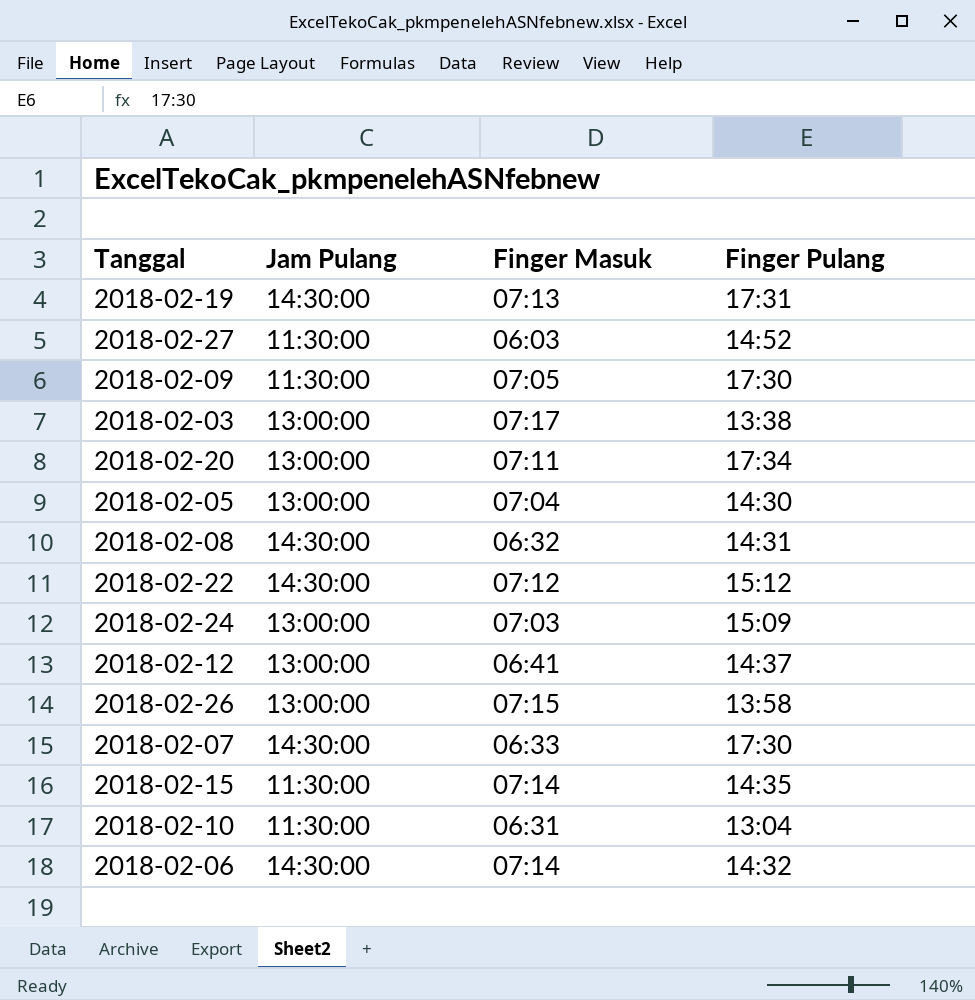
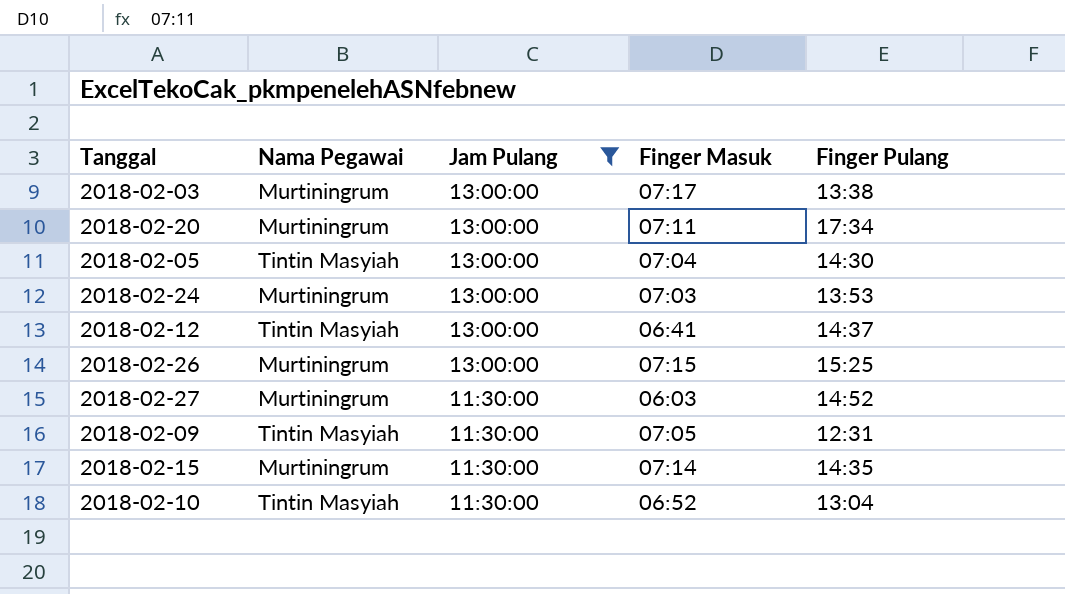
filter: none -> Jam Pulang != 14:30:00
row order: none -> Jam Pulang descending
column Nama Pegawai | position: none -> 2
2018-02-24 | Finger Pulang: 15:09 -> 13:53
2018-02-26 | Finger Pulang: 13:58 -> 15:25
2018-02-09 | Finger Pulang: 17:30 -> 12:31
2018-02-10 | Finger Masuk: 06:31 -> 06:52

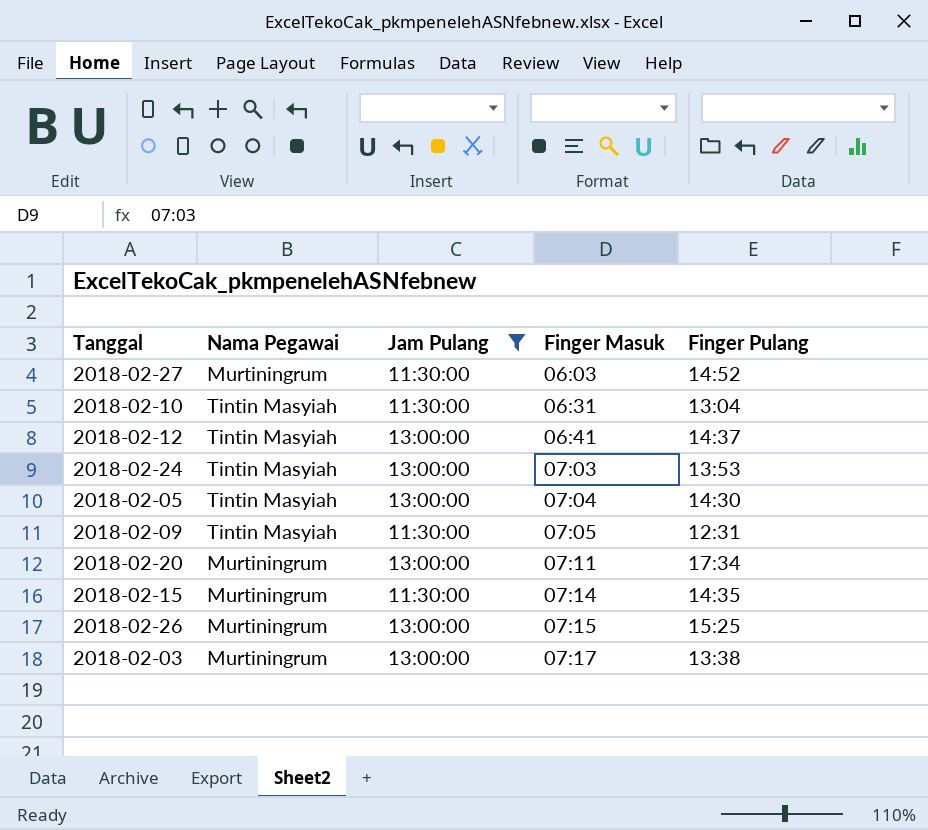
row order: Jam Pulang descending -> Finger Masuk ascending
2018-02-10 | Finger Masuk: 06:52 -> 06:31
2018-02-24 | Nama Pegawai: Murtiningrum -> Tintin Masyiah

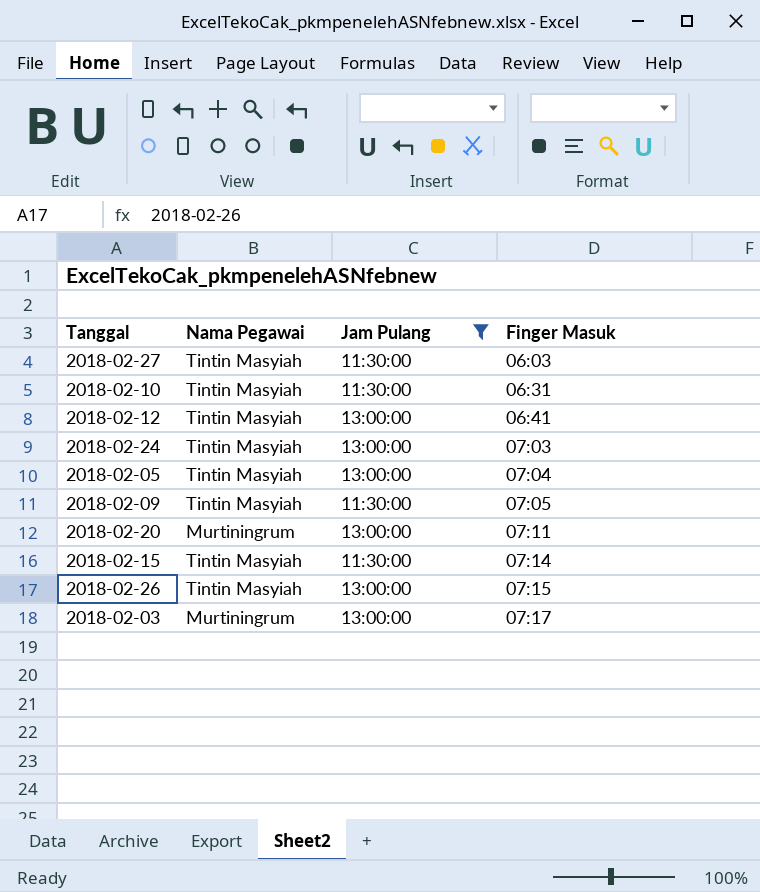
column Finger Pulang | position: 5 -> none
2018-02-27 | Nama Pegawai: Murtiningrum -> Tintin Masyiah
2018-02-15 | Nama Pegawai: Murtiningrum -> Tintin Masyiah
2018-02-26 | Nama Pegawai: Murtiningrum -> Tintin Masyiah

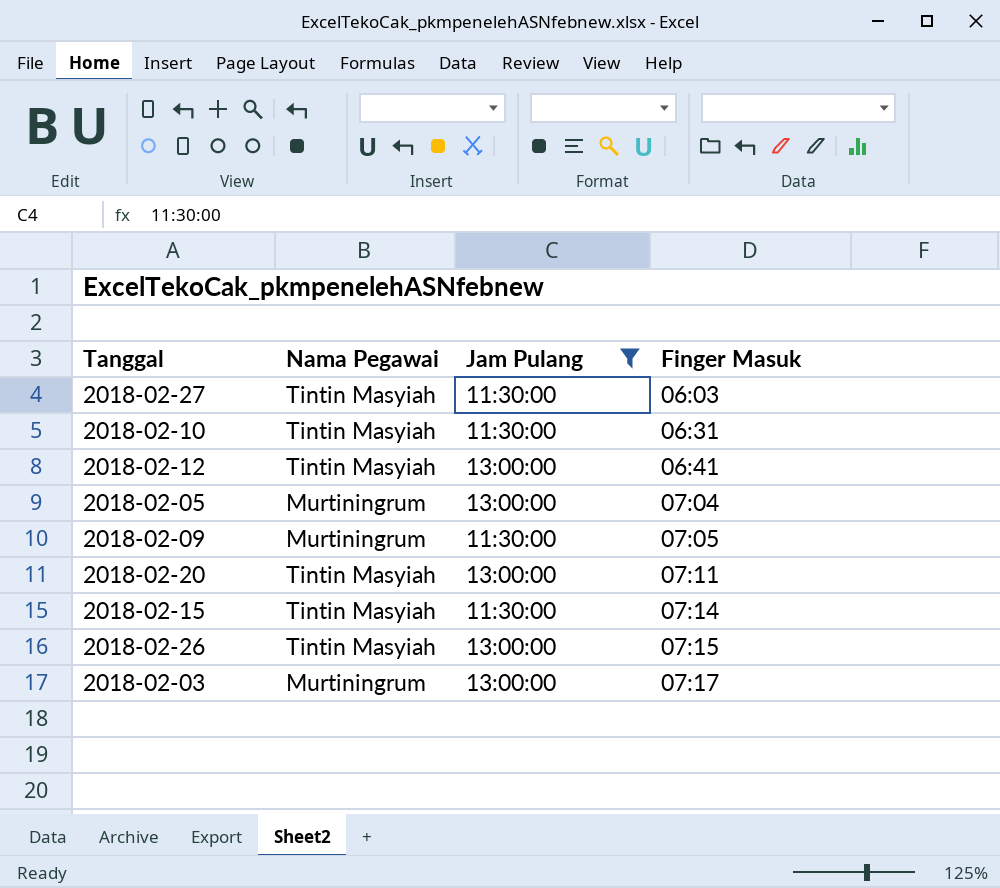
row 2018-02-24: Tintin Masyiah | 13:00:00 | 07:03 -> none
2018-02-05 | Nama Pegawai: Tintin Masyiah -> Murtiningrum
2018-02-09 | Nama Pegawai: Tintin Masyiah -> Murtiningrum
2018-02-20 | Nama Pegawai: Murtiningrum -> Tintin Masyiah

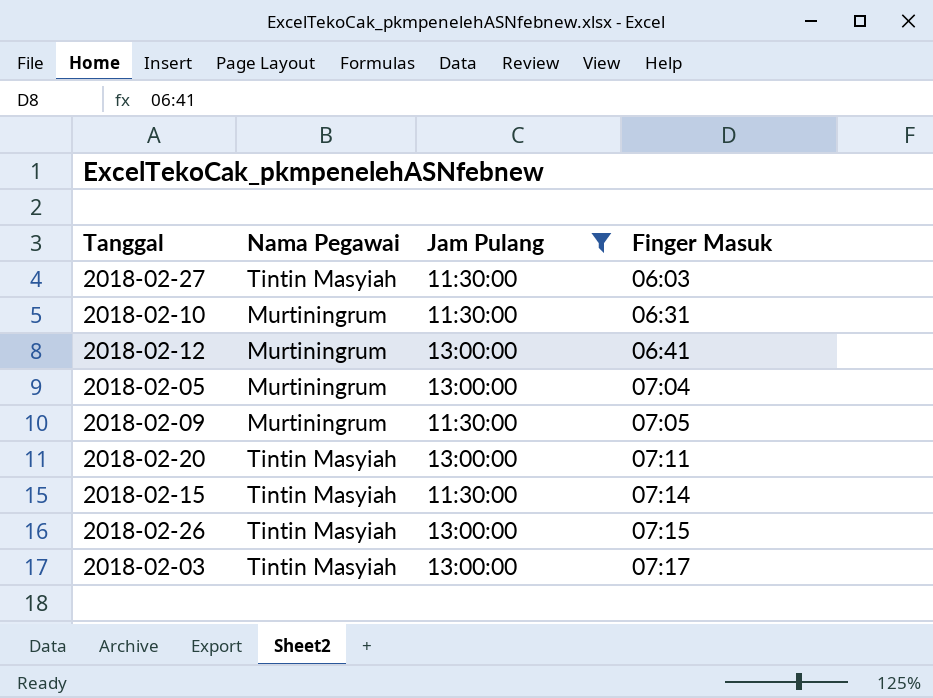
2018-02-10 | Nama Pegawai: Tintin Masyiah -> Murtiningrum
2018-02-12 | Nama Pegawai: Tintin Masyiah -> Murtiningrum
2018-02-03 | Nama Pegawai: Murtiningrum -> Tintin Masyiah

